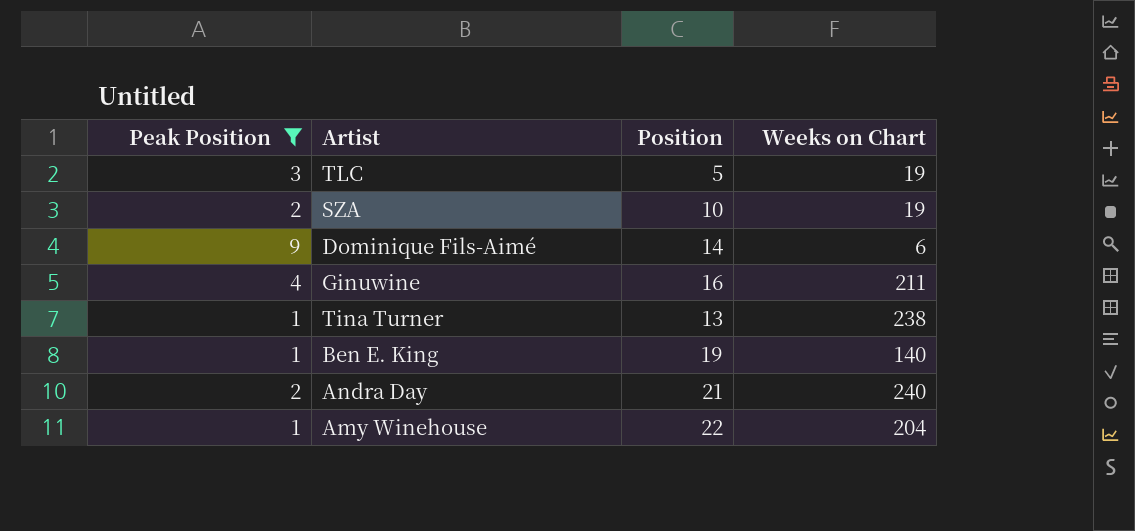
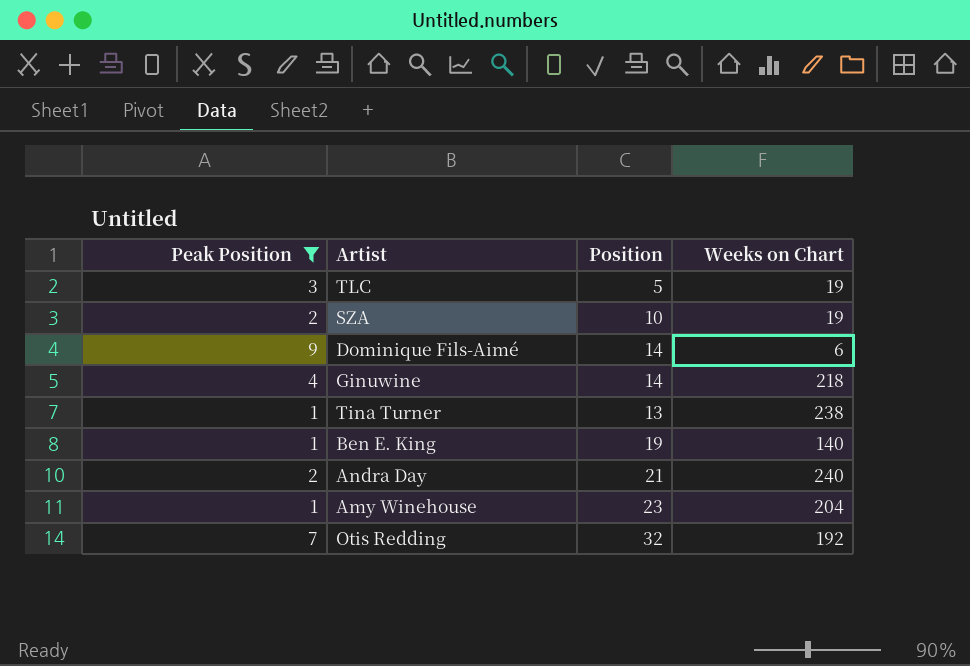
Ginuwine | Position: 16 -> 14
Ginuwine | Weeks on Chart: 211 -> 218
Amy Winehouse | Position: 22 -> 23
row Otis Redding: none -> 7 | 32 | 192

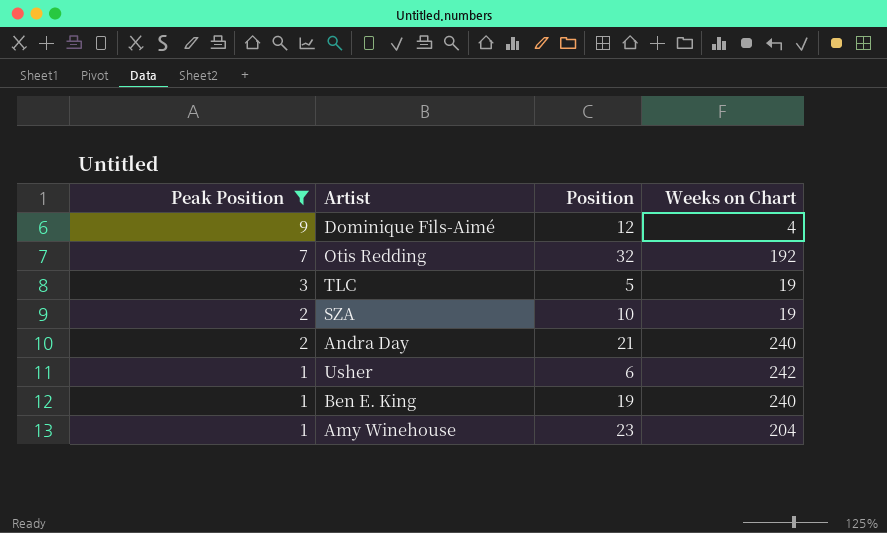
row order: none -> Peak Position descending
row Ginuwine: 4 | 14 | 218 -> none
row Tina Turner: 1 | 13 | 238 -> none
Dominique Fils-Aimé | Position: 14 -> 12
Dominique Fils-Aimé | Weeks on Chart: 6 -> 4
row Usher: none -> 1 | 6 | 242
Ben E. King | Weeks on Chart: 140 -> 240

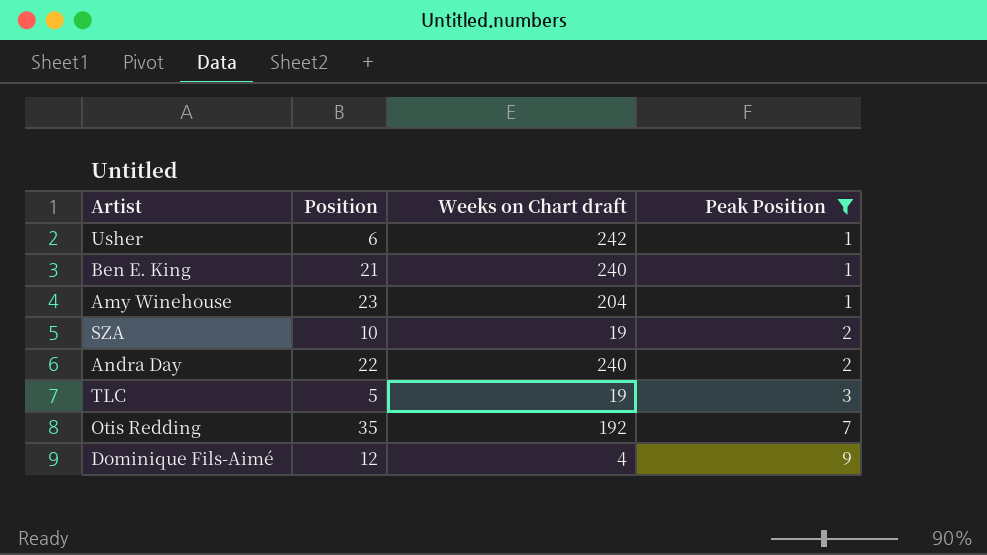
row order: Peak Position descending -> Peak Position ascending
column name: Weeks on Chart -> Weeks on Chart draft
column Peak Position | position: 1 -> 4
Ben E. King | Position: 19 -> 21
Andra Day | Position: 21 -> 22
Otis Redding | Position: 32 -> 35

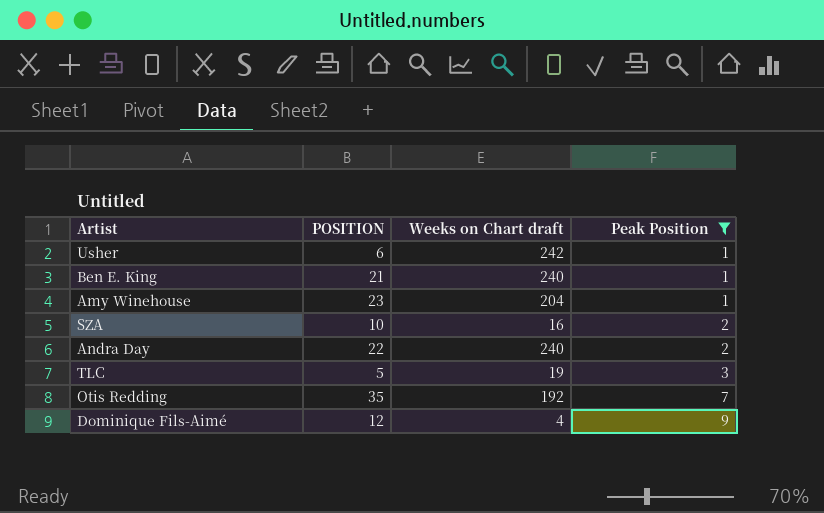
column name: Position -> POSITION
SZA | Weeks on Chart draft: 19 -> 16

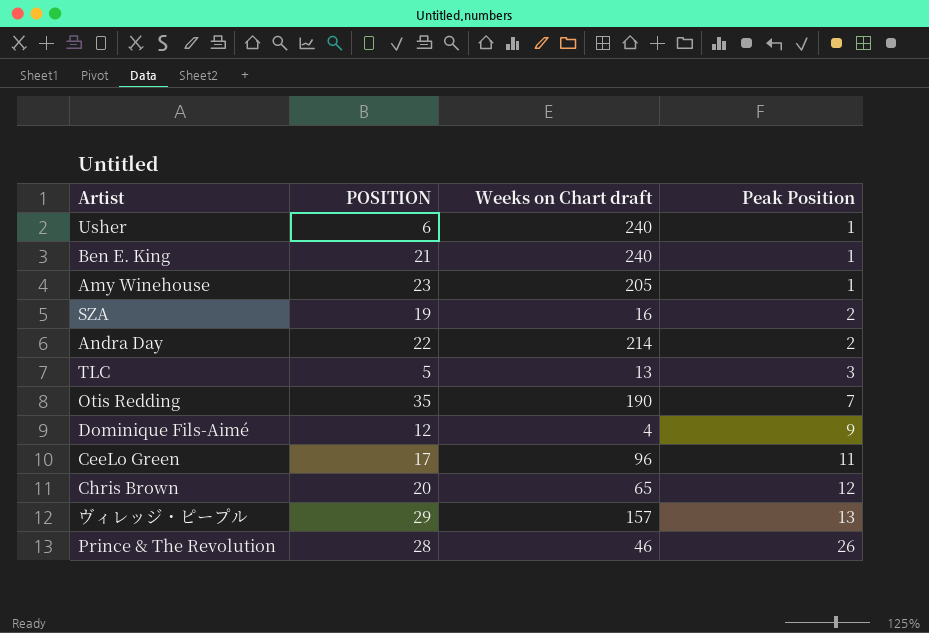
filter: Peak Position <= 9 -> none
Usher | Weeks on Chart draft: 242 -> 240
Amy Winehouse | Weeks on Chart draft: 204 -> 205
SZA | POSITION: 10 -> 19
Andra Day | Weeks on Chart draft: 240 -> 214
TLC | Weeks on Chart draft: 19 -> 13
Otis Redding | Weeks on Chart draft: 192 -> 190

